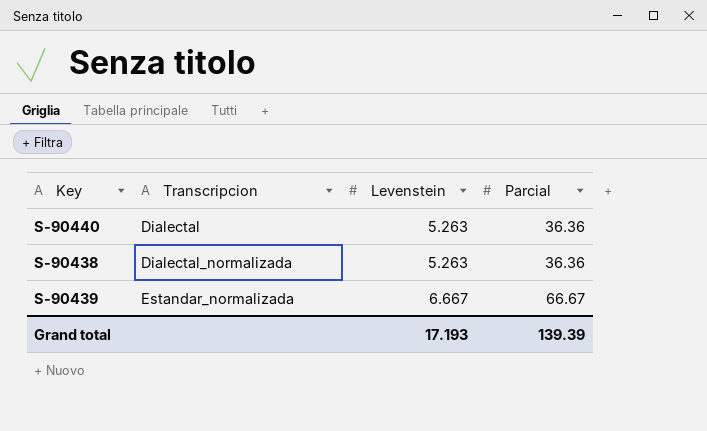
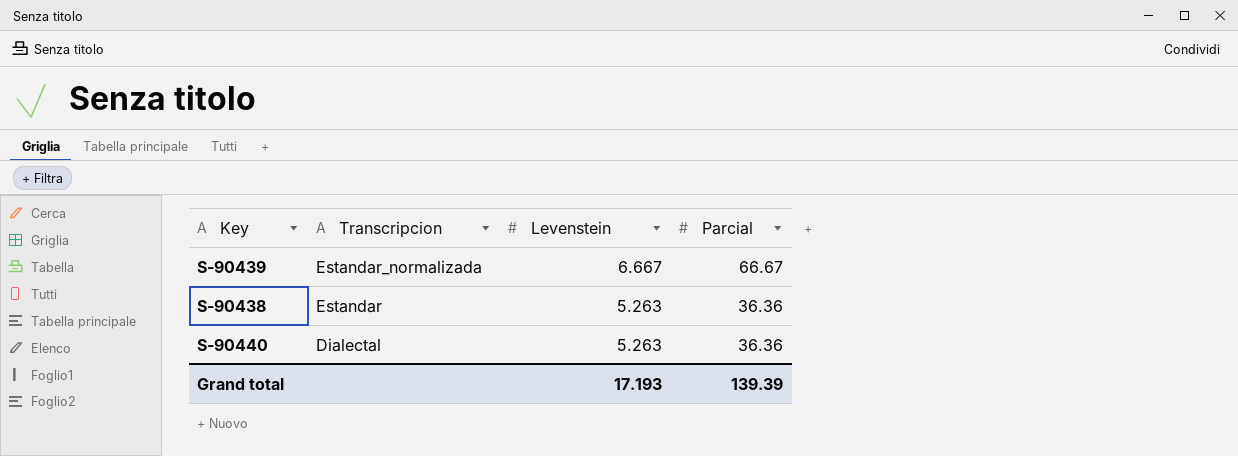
row order: Transcripcion ascending -> Transcripcion descending
S-90438 | Transcripcion: Dialectal_normalizada -> Estandar

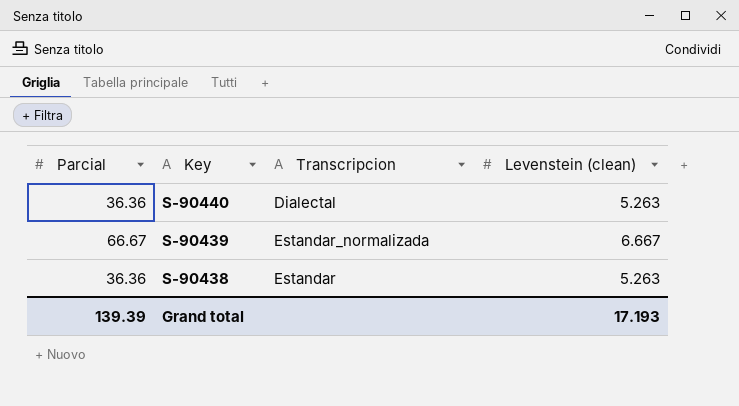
row order: Transcripcion descending -> Key descending
column Parcial | position: 4 -> 1
column name: Levenstein -> Levenstein (clean)

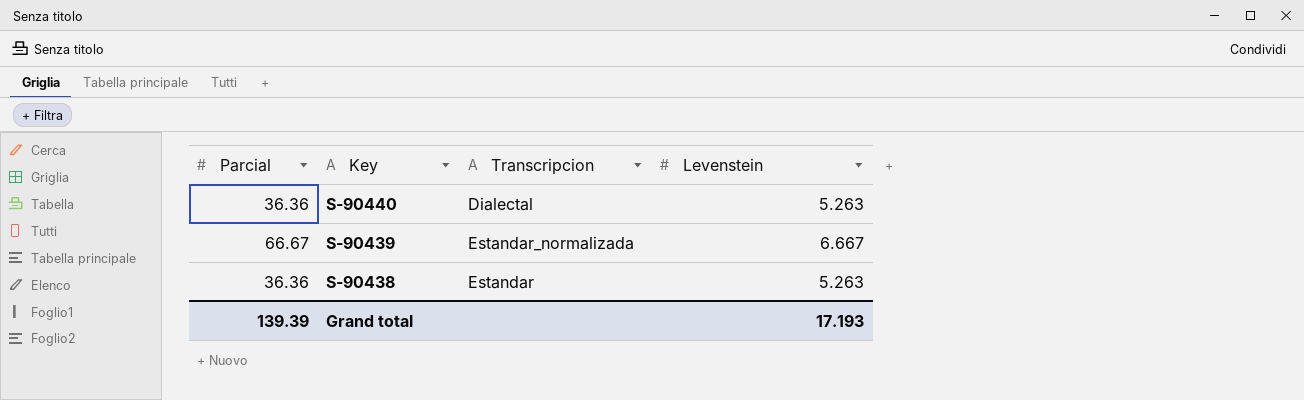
column name: Levenstein (clean) -> Levenstein

